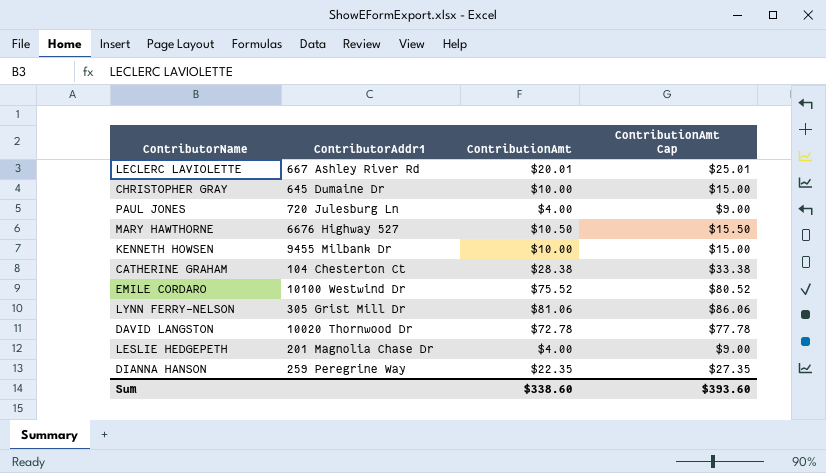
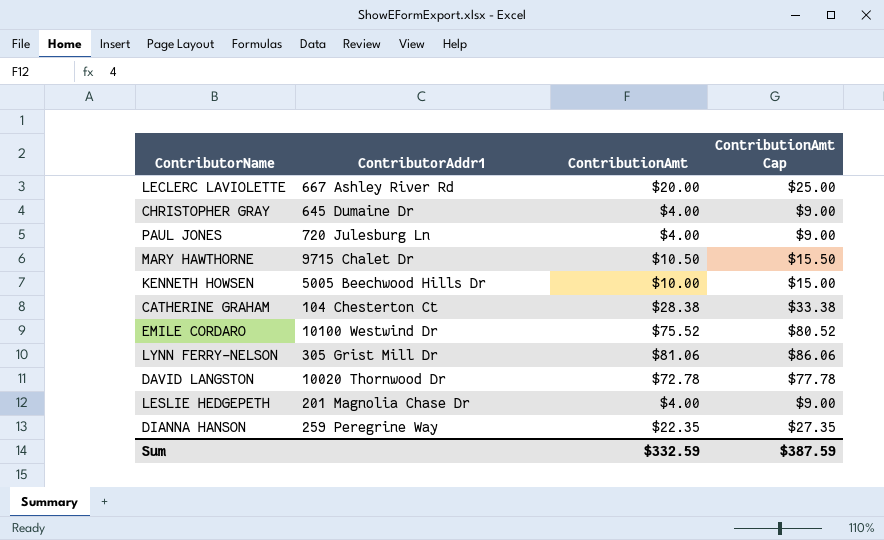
LECLERC LAVIOLETTE | ContributionAmt: $20.01 -> $20.00
LECLERC LAVIOLETTE | ContributionAmt Cap: $25.01 -> $25.00
CHRISTOPHER GRAY | ContributionAmt: $10.00 -> $4.00
CHRISTOPHER GRAY | ContributionAmt Cap: $15.00 -> $9.00
MARY HAWTHORNE | ContributorAddr1: 6676 Highway 527 -> 9715 Chalet Dr
KENNETH HOWSEN | ContributorAddr1: 9455 Milbank Dr -> 5005 Beechwood Hills Dr
Sum | ContributionAmt: $338.60 -> $332.59
Sum | ContributionAmt Cap: $393.60 -> $387.59

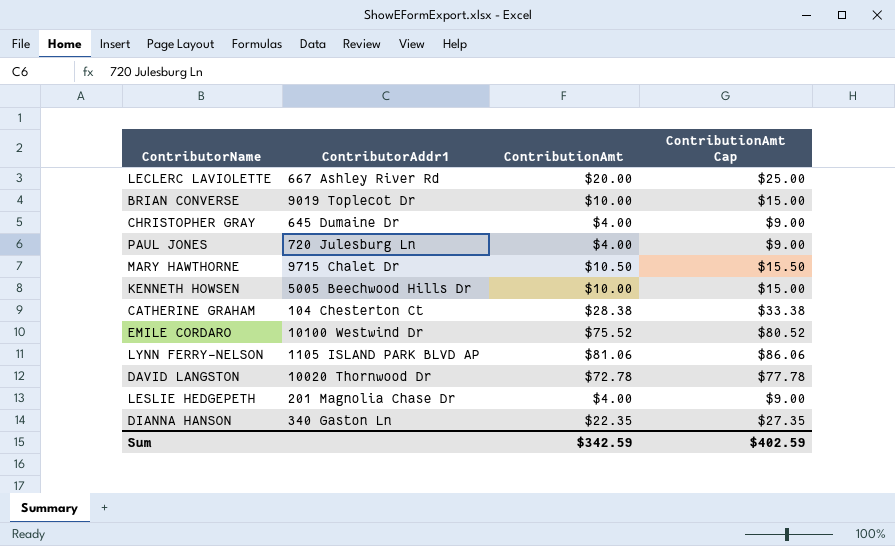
row BRIAN CONVERSE: none -> 9019 Toplecot Dr | $10.00 | $15.00
LYNN FERRY-NELSON | ContributorAddr1: 305 Grist Mill Dr -> 1105 ISLAND PARK BLVD AP
DIANNA HANSON | ContributorAddr1: 259 Peregrine Way -> 340 Gaston Ln
Sum | ContributionAmt: $332.59 -> $342.59
Sum | ContributionAmt Cap: $387.59 -> $402.59

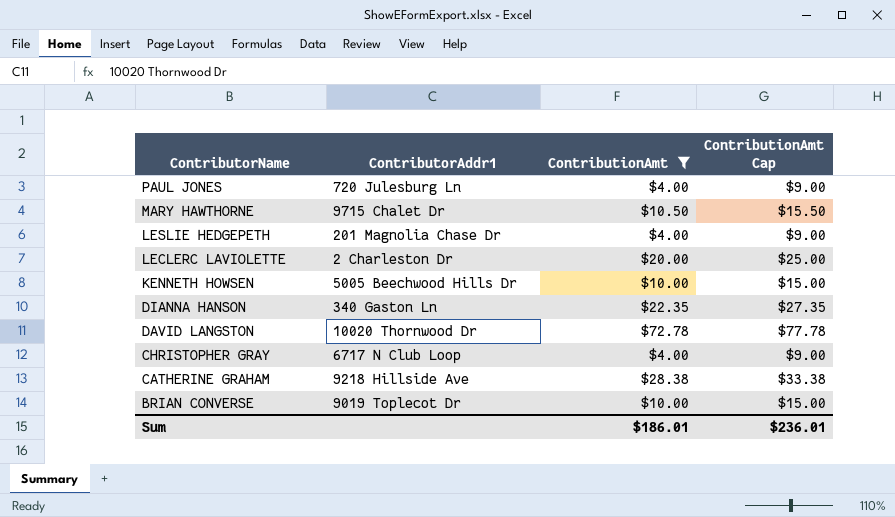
filter: none -> ContributionAmt <= $72.78
row order: none -> ContributorName descending
LECLERC LAVIOLETTE | ContributorAddr1: 667 Ashley River Rd -> 2 Charleston Dr
CHRISTOPHER GRAY | ContributorAddr1: 645 Dumaine Dr -> 6717 N Club Loop
CATHERINE GRAHAM | ContributorAddr1: 104 Chesterton Ct -> 9218 Hillside Ave
Sum | ContributionAmt: $342.59 -> $186.01
Sum | ContributionAmt Cap: $402.59 -> $236.01

